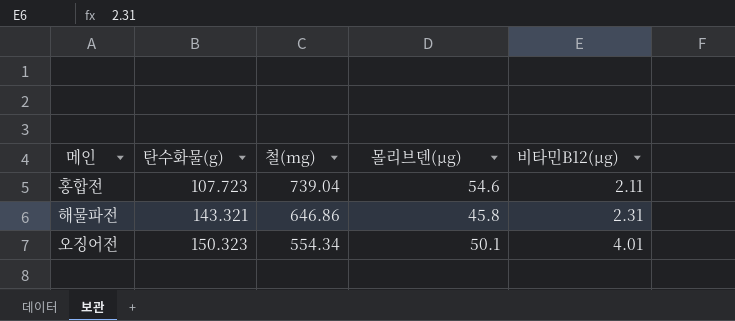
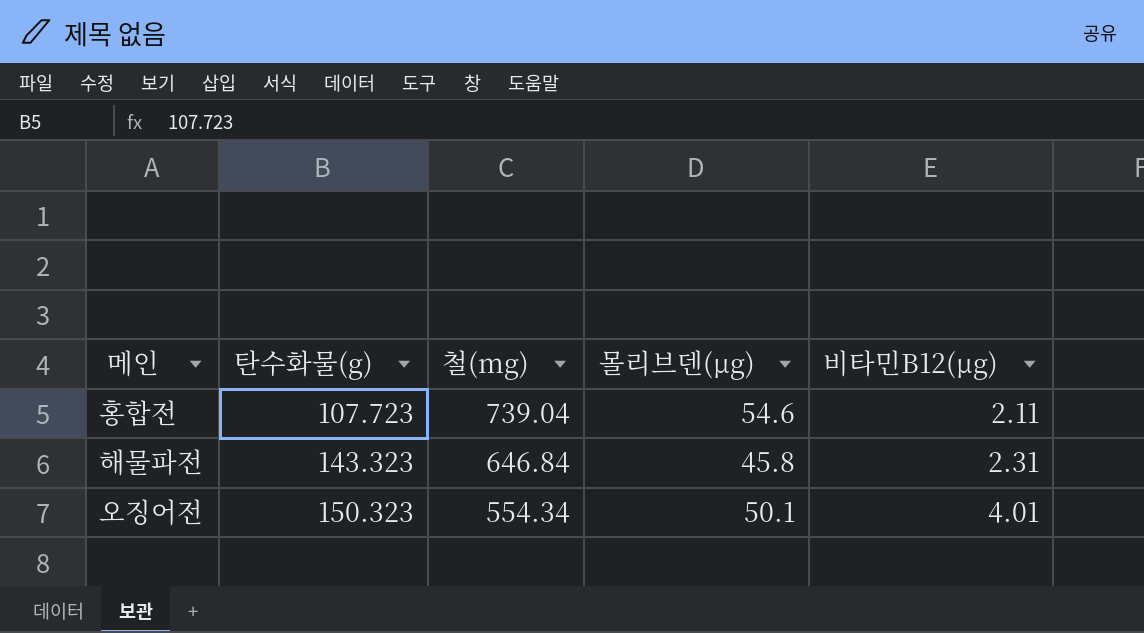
해물파전 | 탄수화물(g): 143.321 -> 143.323
해물파전 | 철(mg): 646.86 -> 646.84

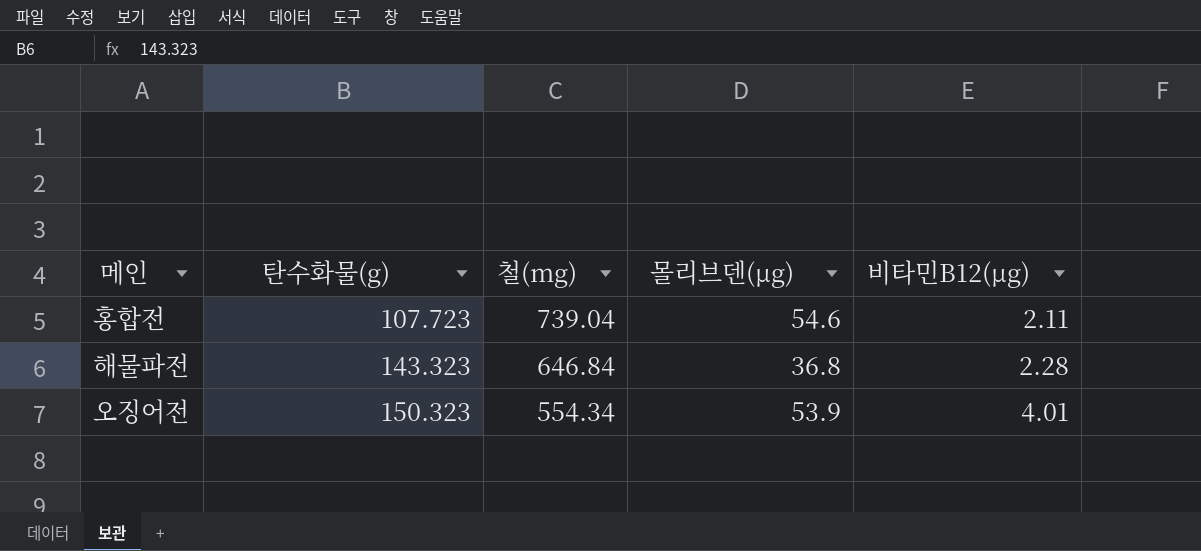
해물파전 | 몰리브덴(μg): 45.8 -> 36.8
해물파전 | 비타민B12(μg): 2.31 -> 2.28
오징어전 | 몰리브덴(μg): 50.1 -> 53.9

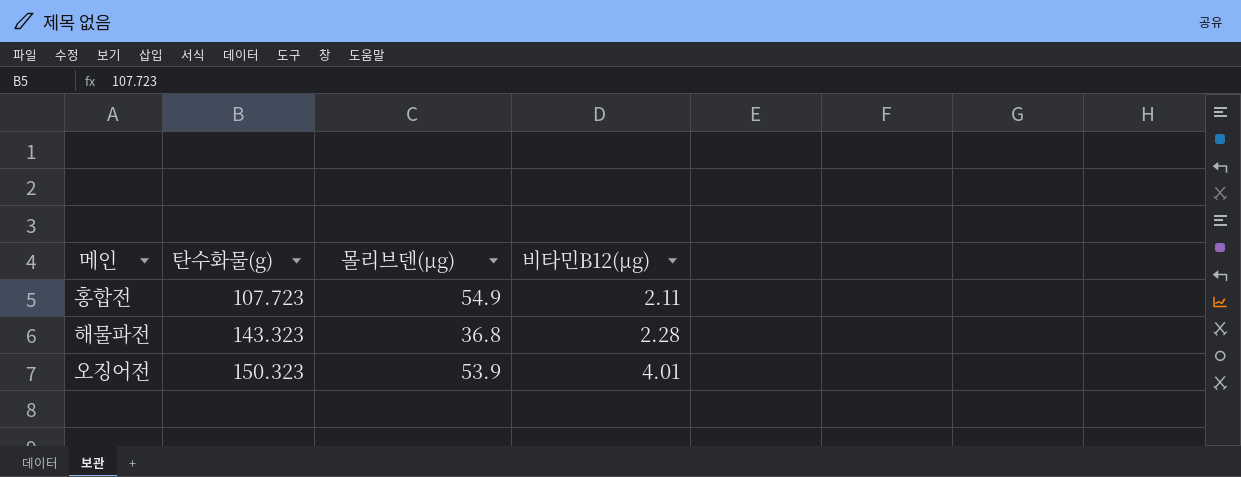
column 철(mg) | position: 3 -> none
홍합전 | 몰리브덴(μg): 54.6 -> 54.9

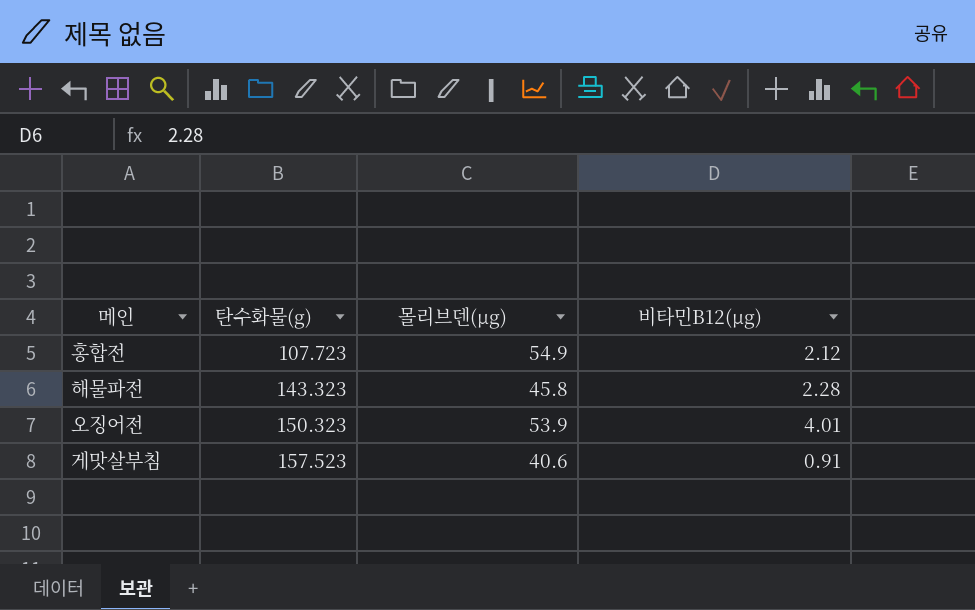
홍합전 | 비타민B12(μg): 2.11 -> 2.12
해물파전 | 몰리브덴(μg): 36.8 -> 45.8
row 게맛살부침: none -> 157.523 | 40.6 | 0.91

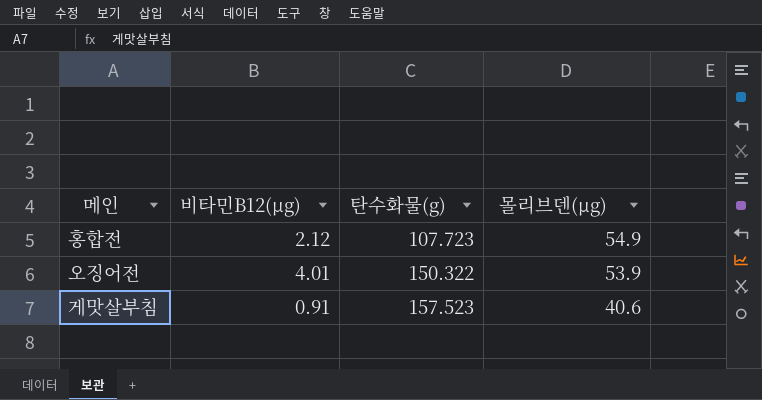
column 비타민B12(μg) | position: 4 -> 2
row 해물파전: 143.323 | 45.8 | 2.28 -> none
오징어전 | 탄수화물(g): 150.323 -> 150.322

